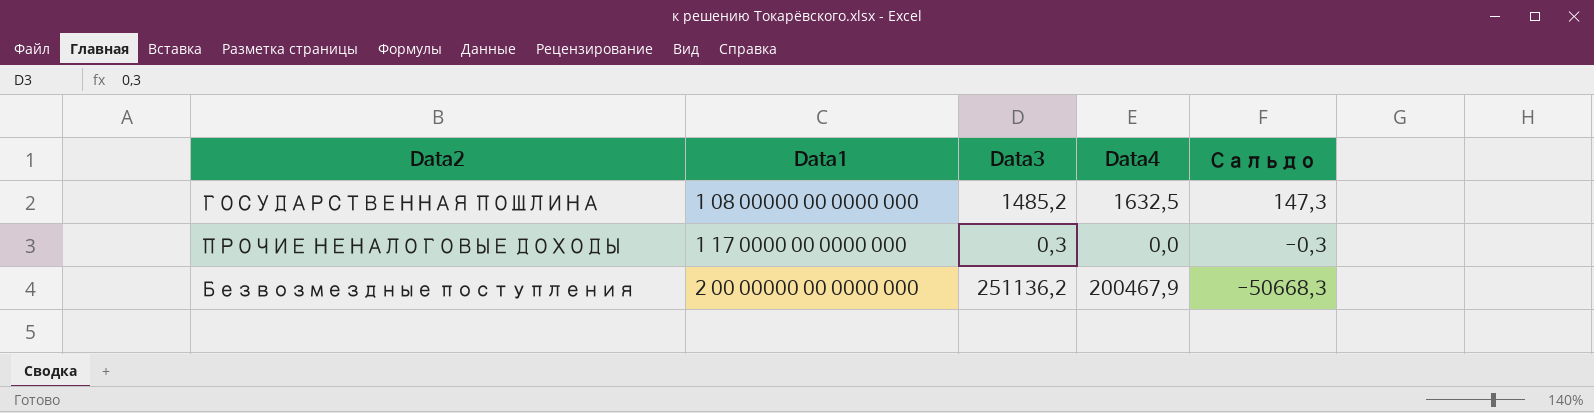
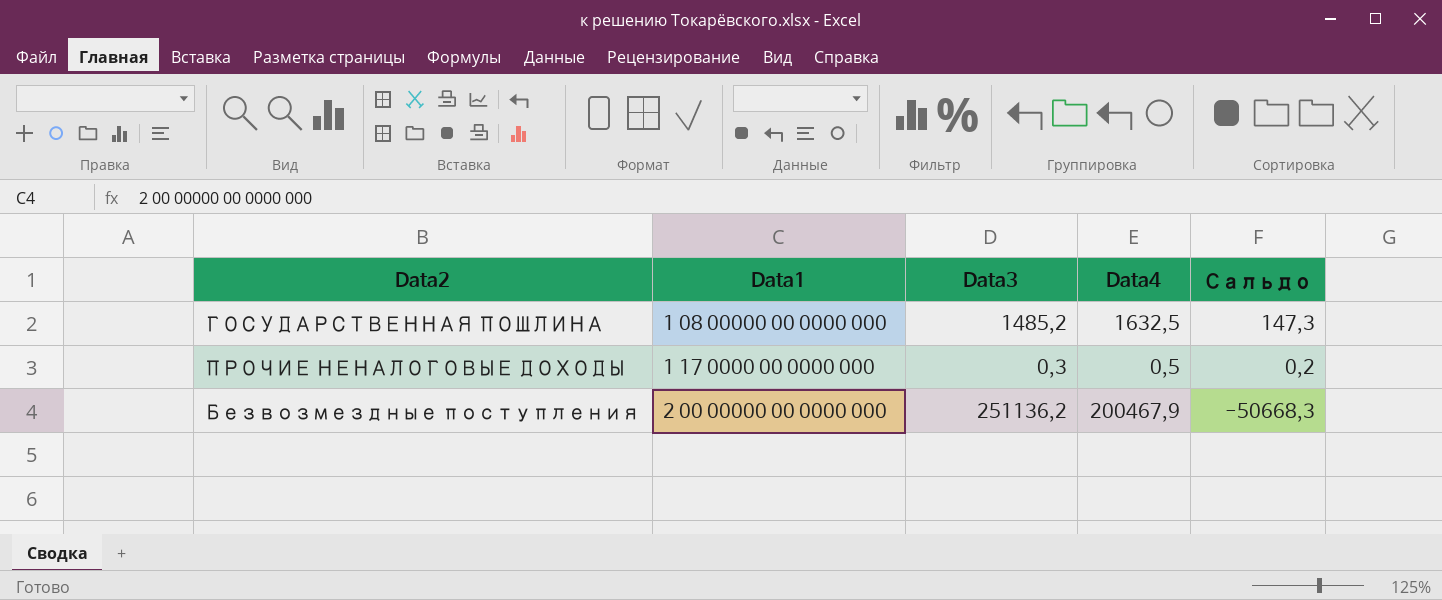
ПРОЧИЕ НЕНАЛОГОВЫЕ ДОХОДЫ | Data4: 0,0 -> 0,5
ПРОЧИЕ НЕНАЛОГОВЫЕ ДОХОДЫ | Сальдо: -0,3 -> 0,2

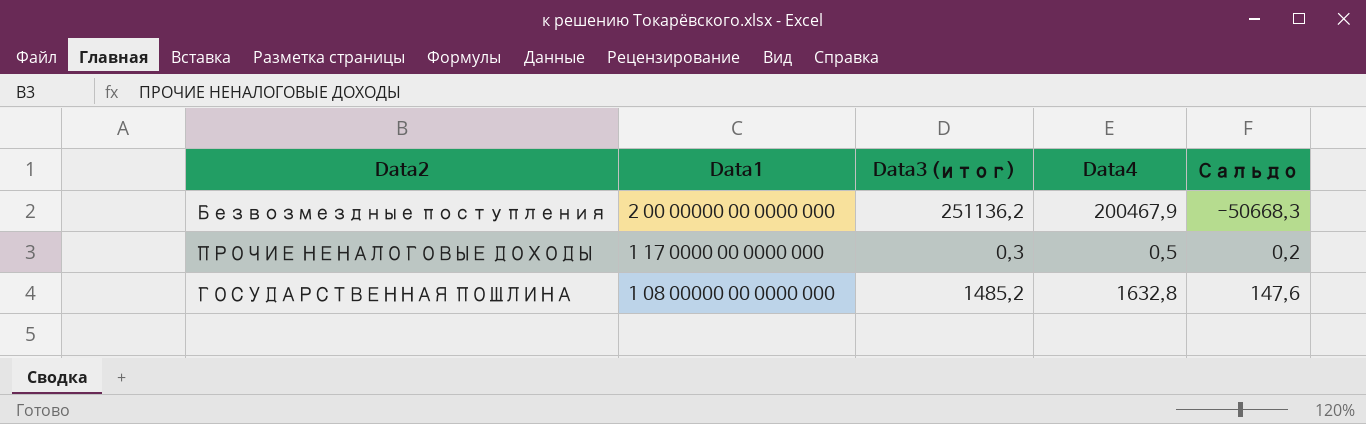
row order: Data1 ascending -> Data1 descending
column name: Data3 -> Data3 (итог)
ГОСУДАРСТВЕННАЯ ПОШЛИНА | Data4: 1632,5 -> 1632,8
ГОСУДАРСТВЕННАЯ ПОШЛИНА | Сальдо: 147,3 -> 147,6

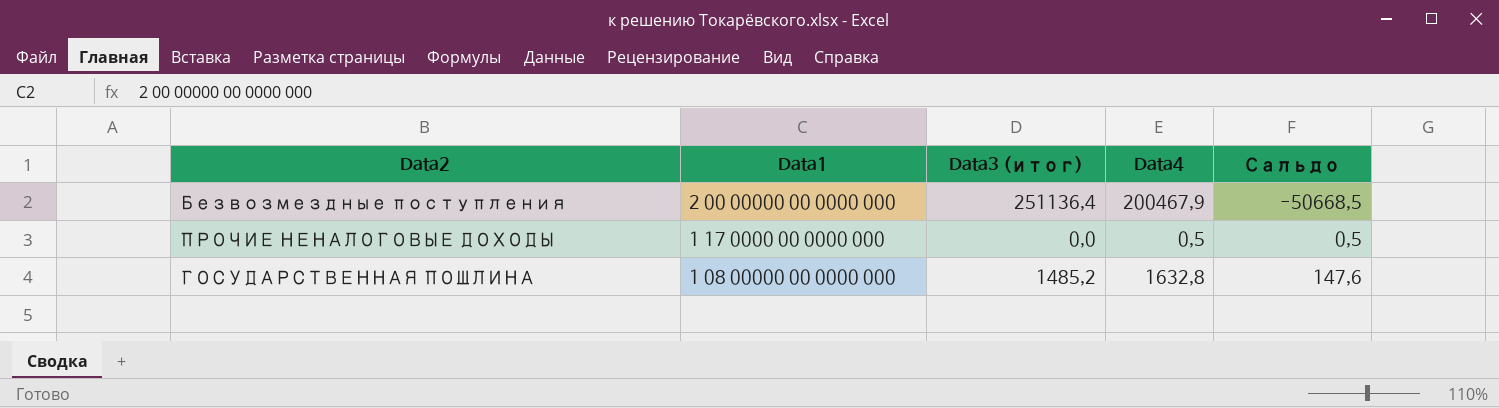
Безвозмездные поступления | Data3 (итог): 251136,2 -> 251136,4
Безвозмездные поступления | Сальдо: -50668,3 -> -50668,5
ПРОЧИЕ НЕНАЛОГОВЫЕ ДОХОДЫ | Data3 (итог): 0,3 -> 0,0
ПРОЧИЕ НЕНАЛОГОВЫЕ ДОХОДЫ | Сальдо: 0,2 -> 0,5

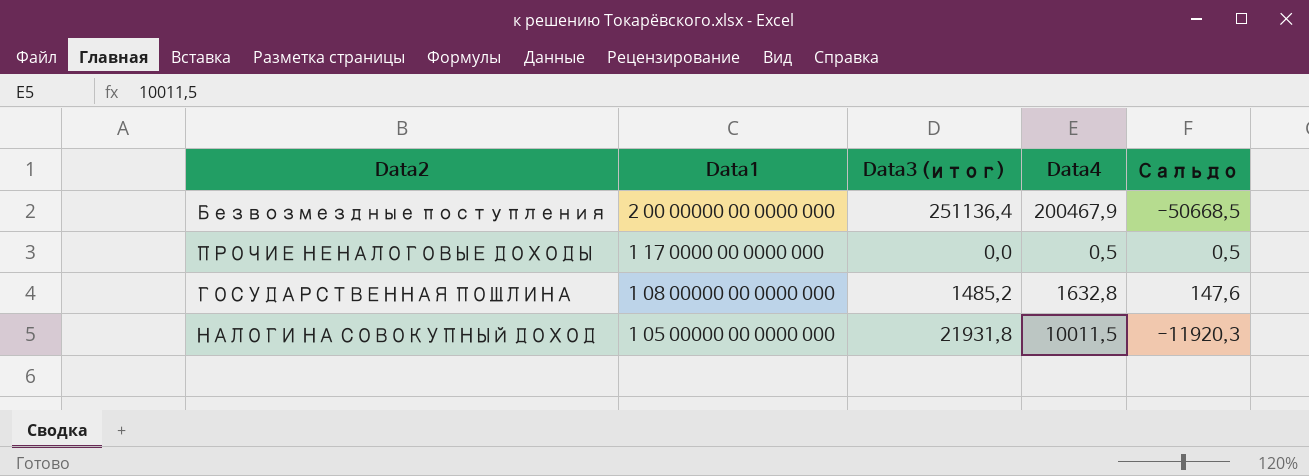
row НАЛОГИ НА СОВОКУПНЫЙ ДОХОД: none -> 1 05 00000 00 0000 000 | 21931,8 | 10011,5 | -11920,3

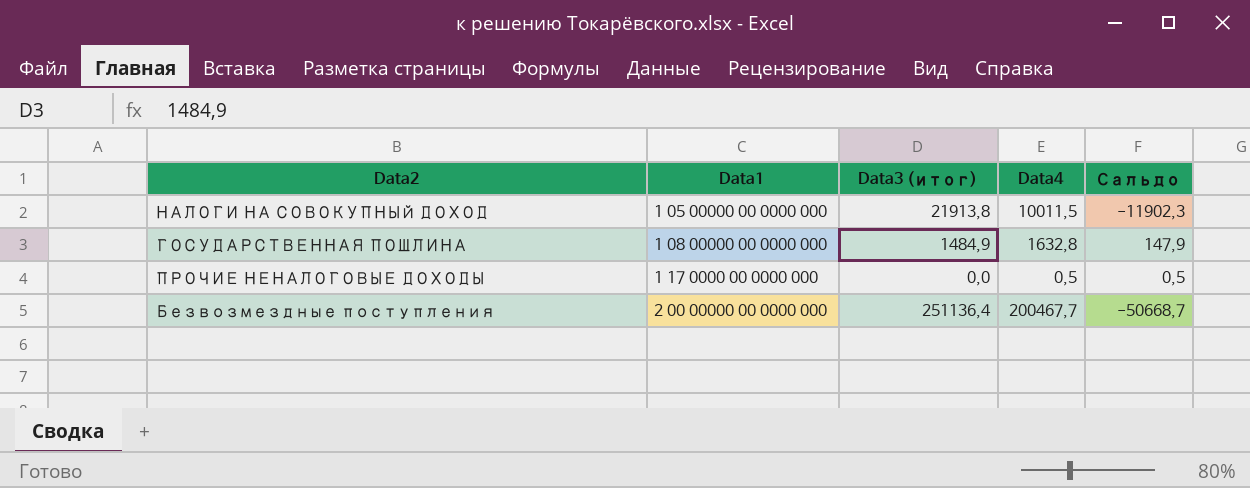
row order: Data1 descending -> Data1 ascending
НАЛОГИ НА СОВОКУПНЫЙ ДОХОД | Data3 (итог): 21931,8 -> 21913,8
НАЛОГИ НА СОВОКУПНЫЙ ДОХОД | Сальдо: -11920,3 -> -11902,3
ГОСУДАРСТВЕННАЯ ПОШЛИНА | Data3 (итог): 1485,2 -> 1484,9
ГОСУДАРСТВЕННАЯ ПОШЛИНА | Сальдо: 147,6 -> 147,9
Безвозмездные поступления | Data4: 200467,9 -> 200467,7
Безвозмездные поступления | Сальдо: -50668,5 -> -50668,7

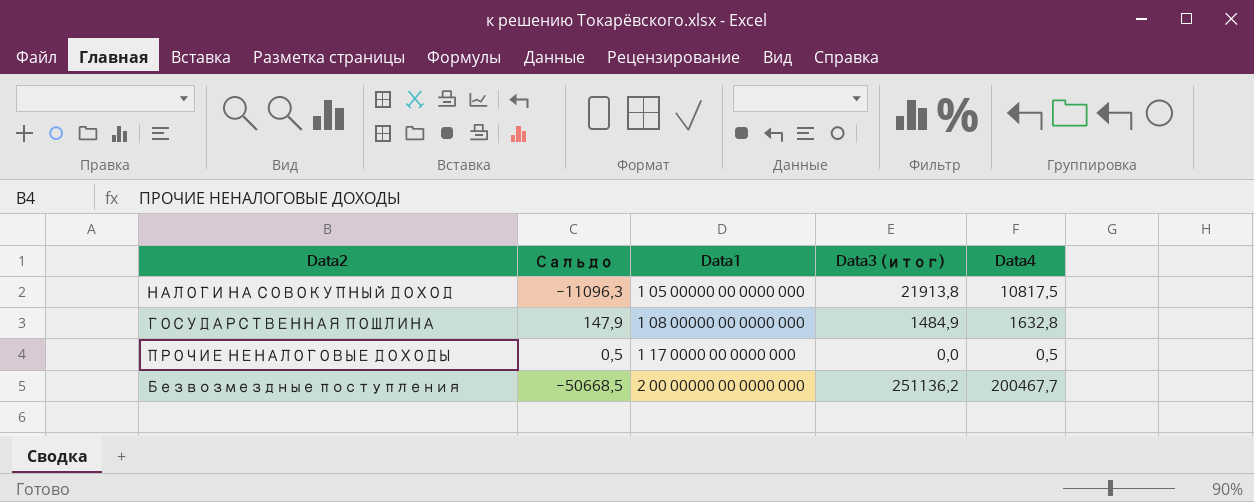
column Сальдо | position: 5 -> 2
НАЛОГИ НА СОВОКУПНЫЙ ДОХОД | Сальдо: -11902,3 -> -11096,3
НАЛОГИ НА СОВОКУПНЫЙ ДОХОД | Data4: 10011,5 -> 10817,5
Безвозмездные поступления | Сальдо: -50668,7 -> -50668,5
Безвозмездные поступления | Data3 (итог): 251136,4 -> 251136,2

